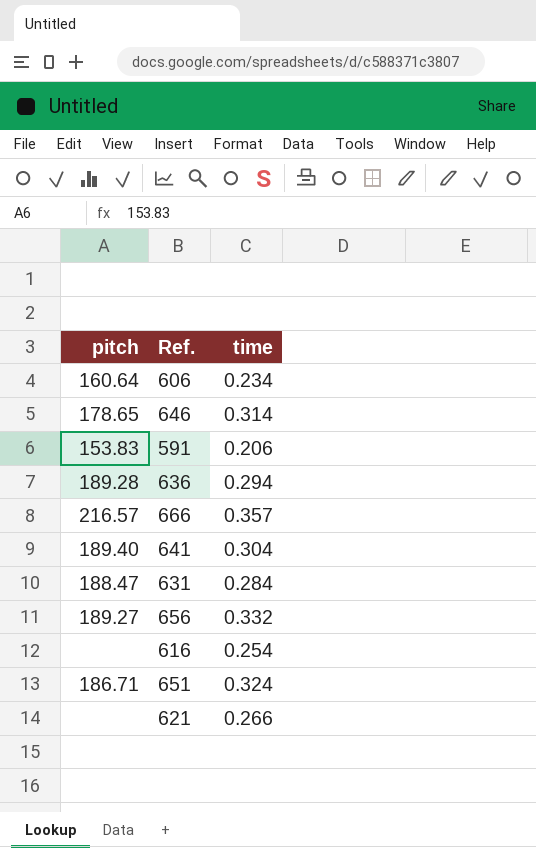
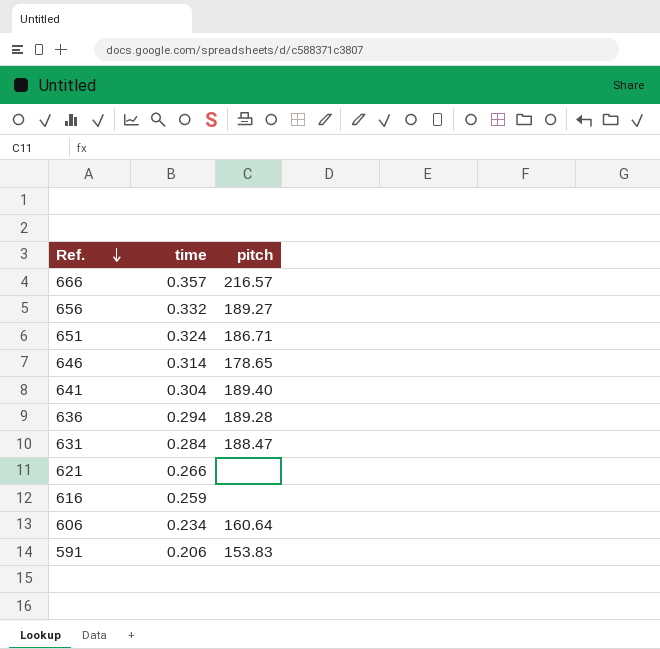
row order: none -> Ref. descending
column pitch | position: 1 -> 3
616 | time: 0.254 -> 0.259

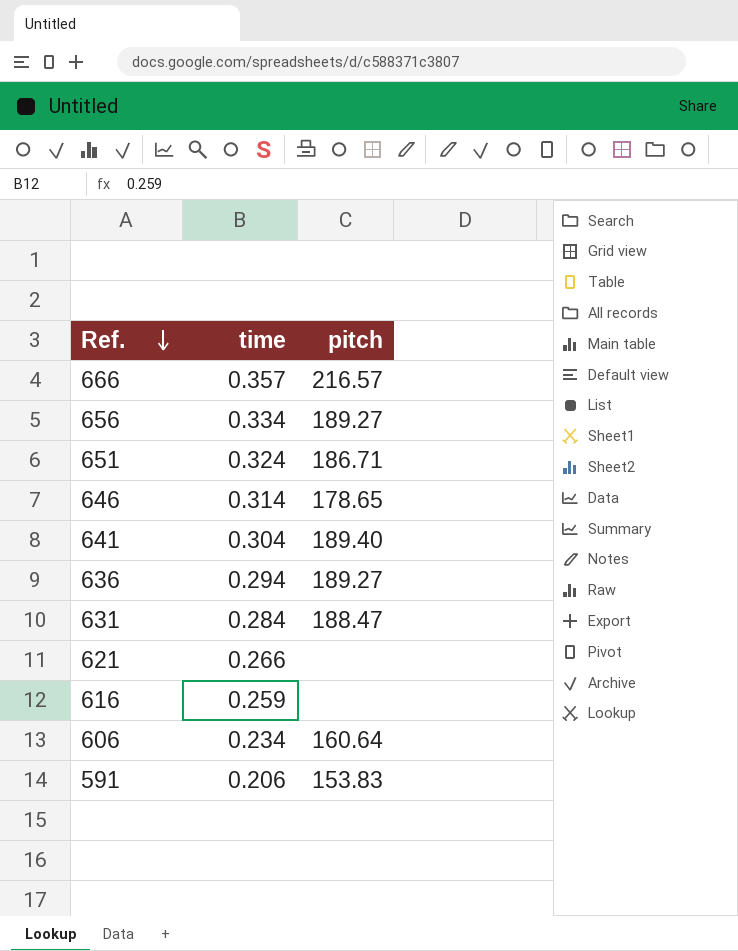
656 | time: 0.332 -> 0.334
636 | pitch: 189.28 -> 189.27

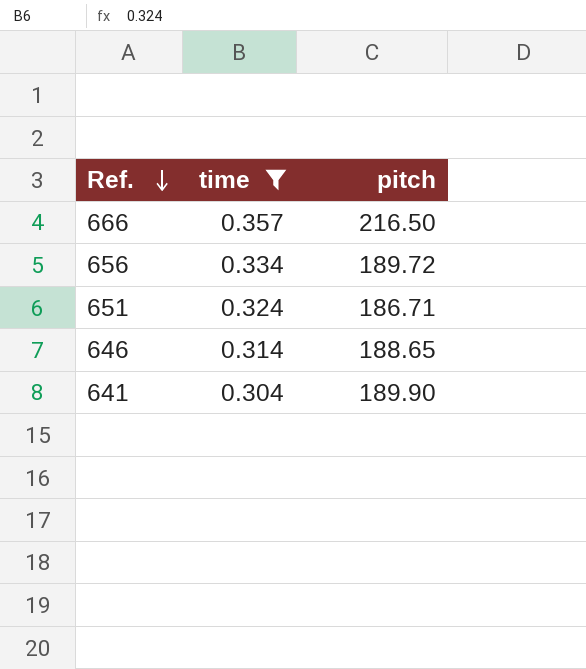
filter: none -> time >= 0.304
666 | pitch: 216.57 -> 216.50
656 | pitch: 189.27 -> 189.72
646 | pitch: 178.65 -> 188.65
641 | pitch: 189.40 -> 189.90

